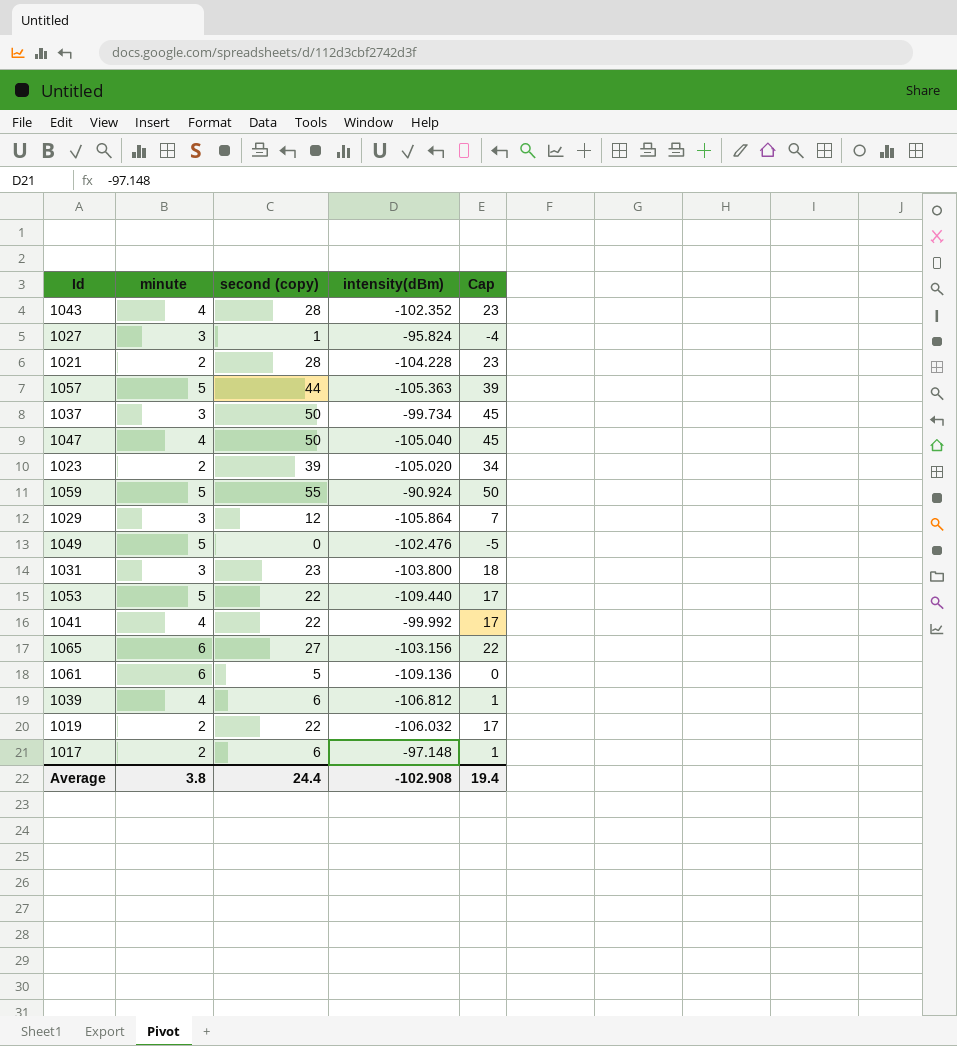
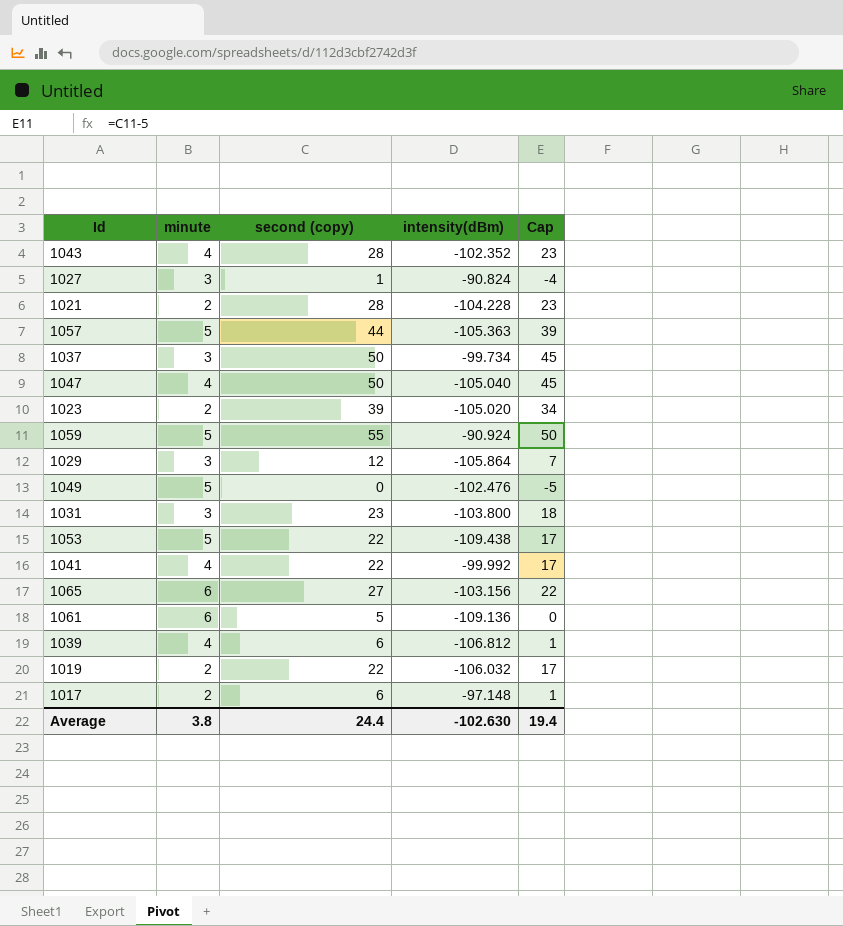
1027 | intensity(dBm): -95.824 -> -90.824
1053 | intensity(dBm): -109.440 -> -109.438
Average | intensity(dBm): -102.908 -> -102.630

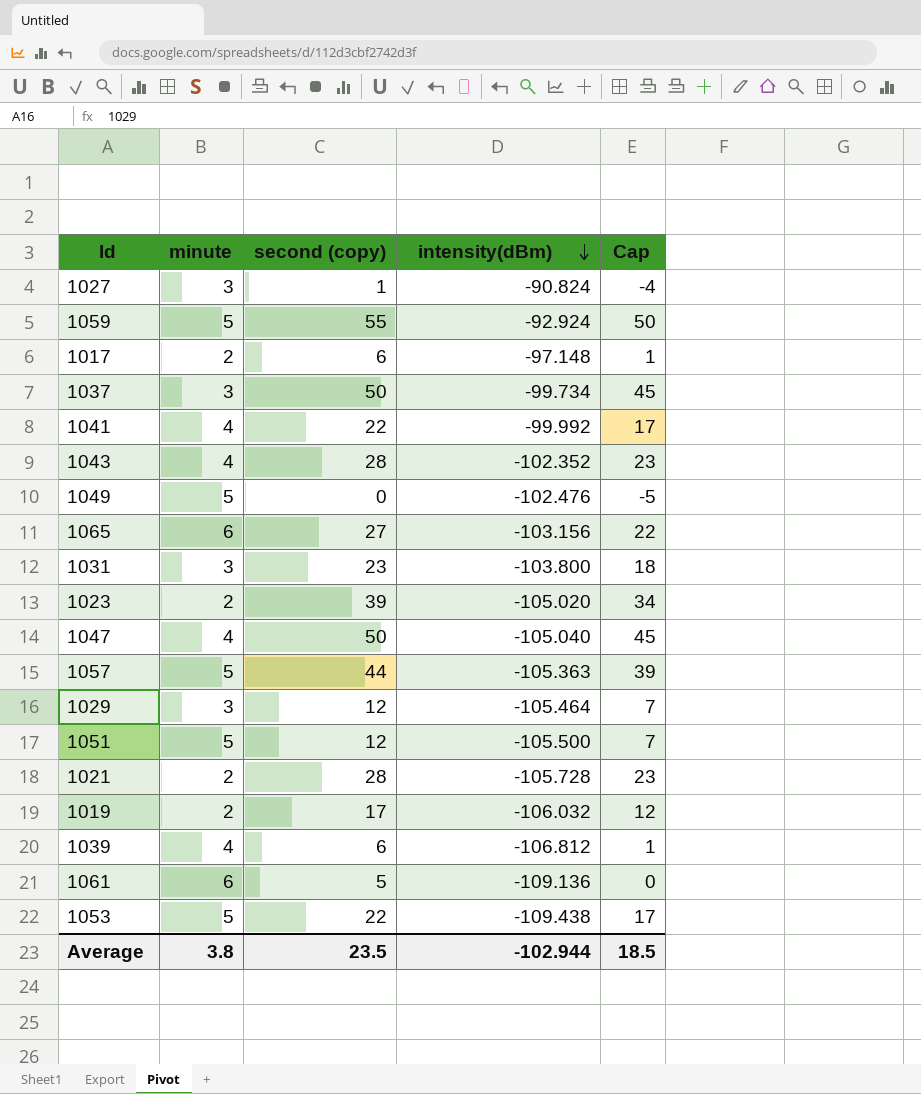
row order: none -> intensity(dBm) descending
1059 | intensity(dBm): -90.924 -> -92.924
1029 | intensity(dBm): -105.864 -> -105.464
row 1051: none -> 5 | 12 | -105.500 | 7
1021 | intensity(dBm): -104.228 -> -105.728
1019 | second (copy): 22 -> 17
1019 | Cap: 17 -> 12
Average | second (copy): 24.4 -> 23.5
Average | intensity(dBm): -102.630 -> -102.944
Average | Cap: 19.4 -> 18.5

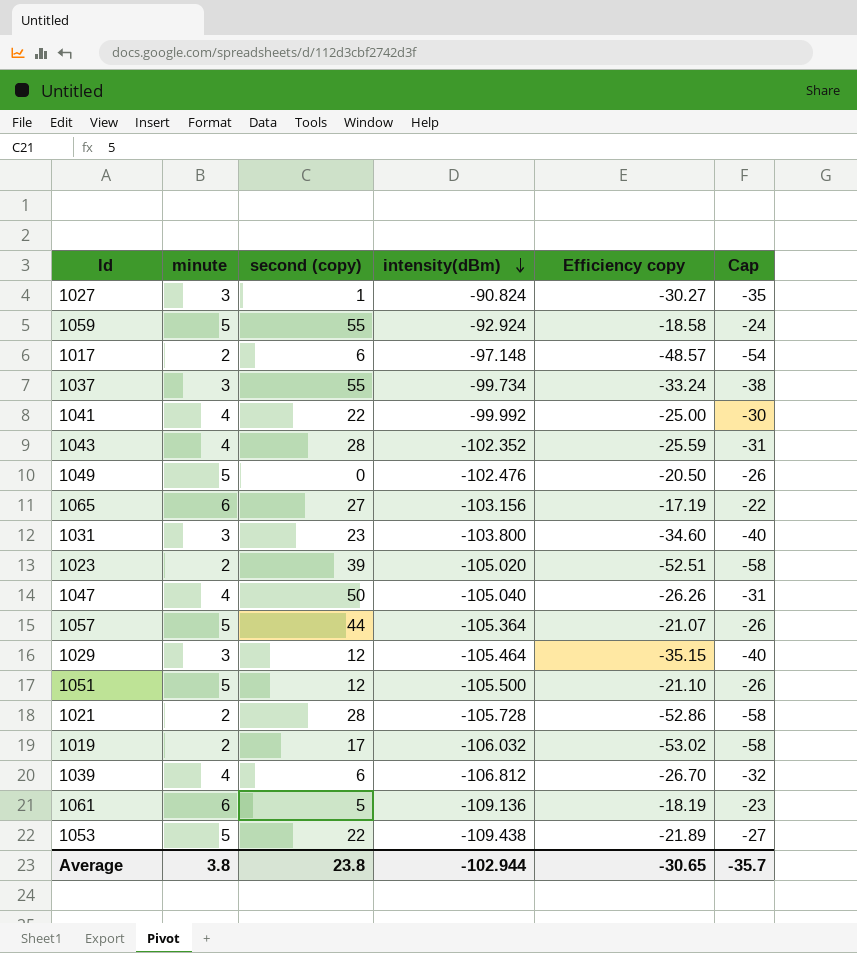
column Efficiency copy | formula: none -> [intensity(dBm)] / [minute]
column Cap | formula: [second (copy)] - 5 -> [Efficiency copy] - 5
1037 | second (copy): 50 -> 55
1057 | intensity(dBm): -105.363 -> -105.364
Average | second (copy): 23.5 -> 23.8
Average | Cap: 18.5 -> -35.7

